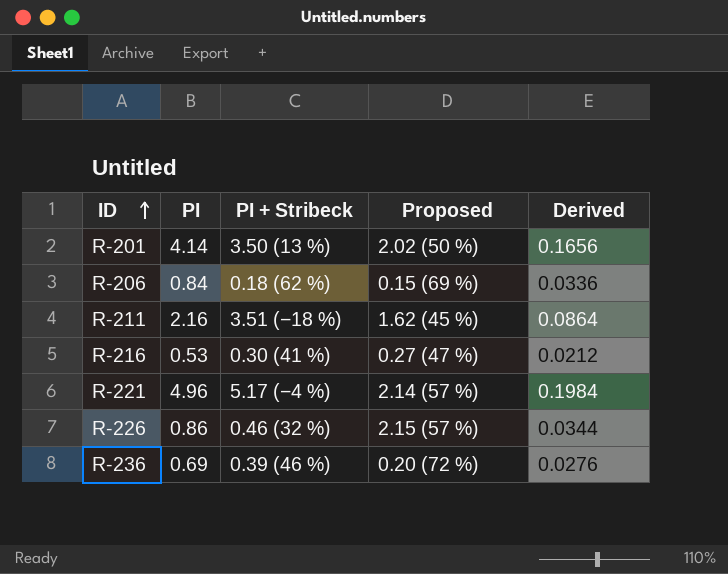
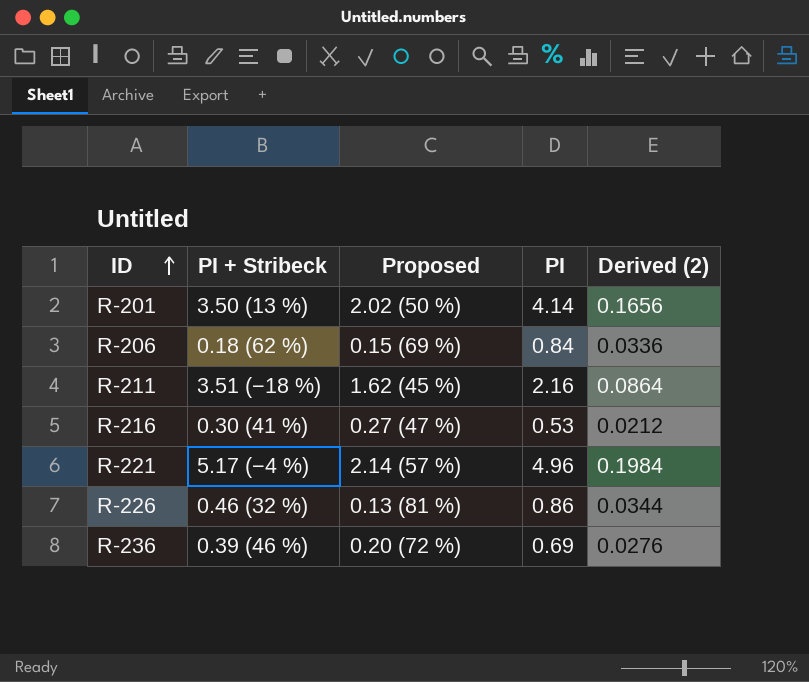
column PI | position: 2 -> 4
column name: Derived -> Derived (2)
R-226 | Proposed: 2.15 (57 %) -> 0.13 (81 %)

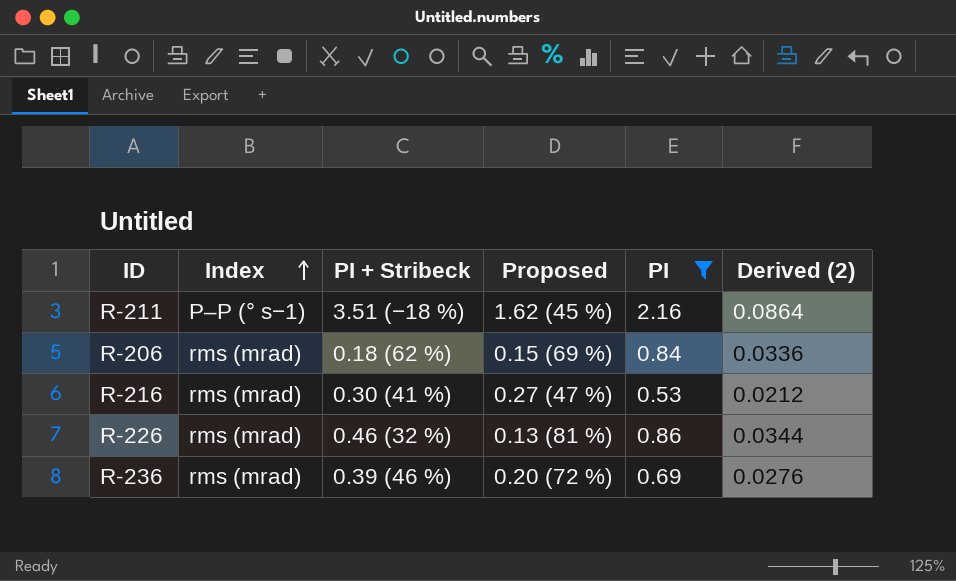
filter: none -> PI <= 2.16
row order: ID ascending -> Index ascending
column Index | position: none -> 2

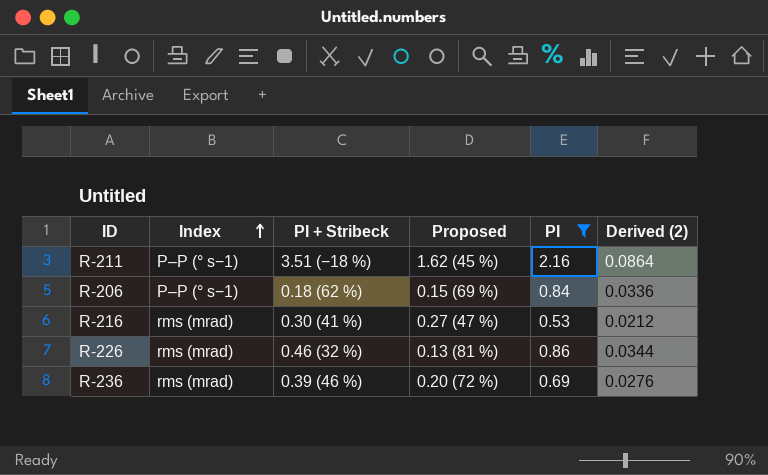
R-206 | Index: rms (mrad) -> P–P (° s−1)

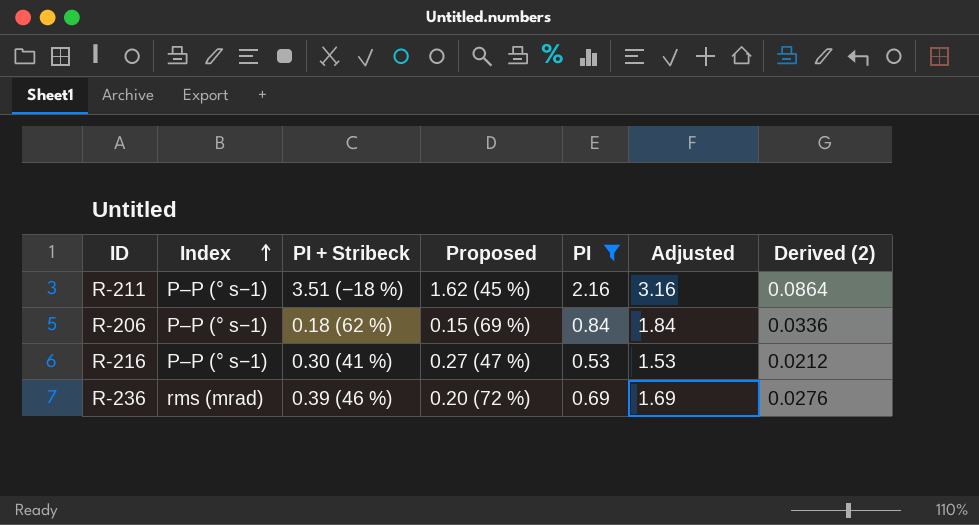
column Adjusted | formula: none -> [PI] + 1
row R-226: rms (mrad) | 0.46 (32 %) | 0.13 (81 %) | 0.86 | 0.0344 -> none
R-216 | Index: rms (mrad) -> P–P (° s−1)

